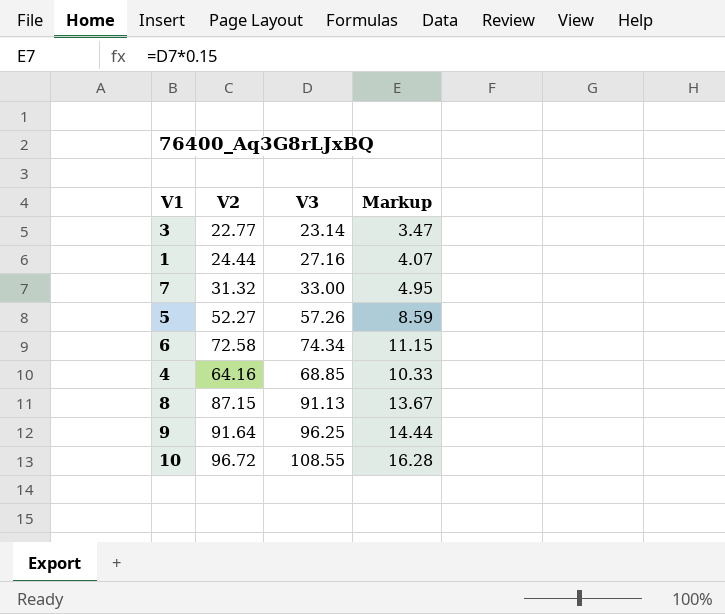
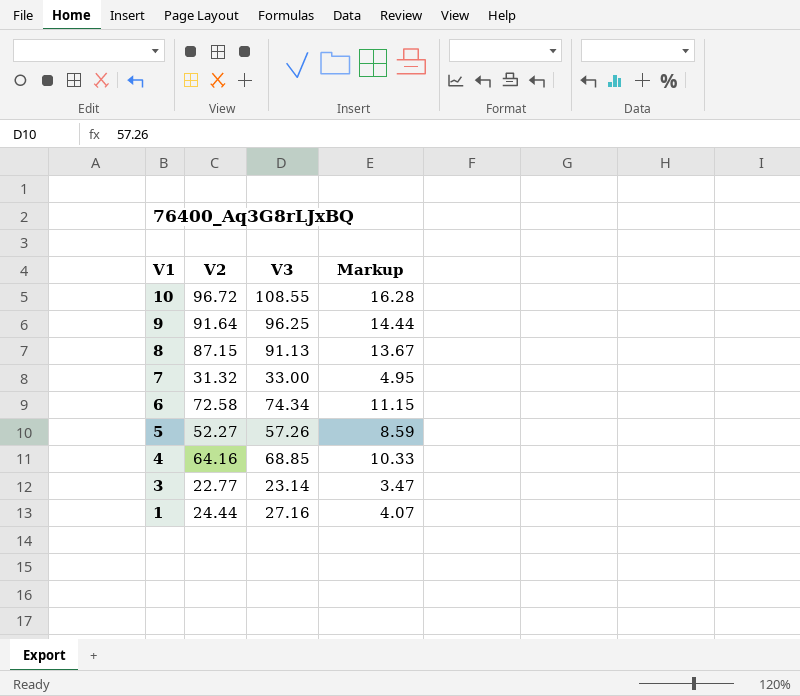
row order: none -> V1 descending

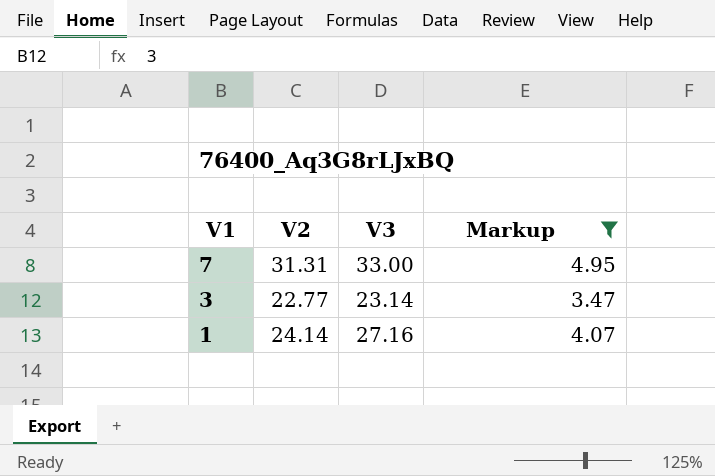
filter: none -> Markup <= 4.95
7 | V2: 31.32 -> 31.31
1 | V2: 24.44 -> 24.14

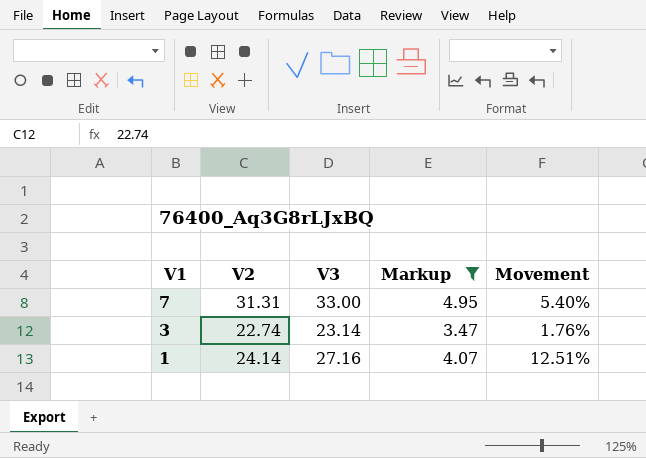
column Movement | formula: none -> ([V3] - [V2]) / [V2]
3 | V2: 22.77 -> 22.74

